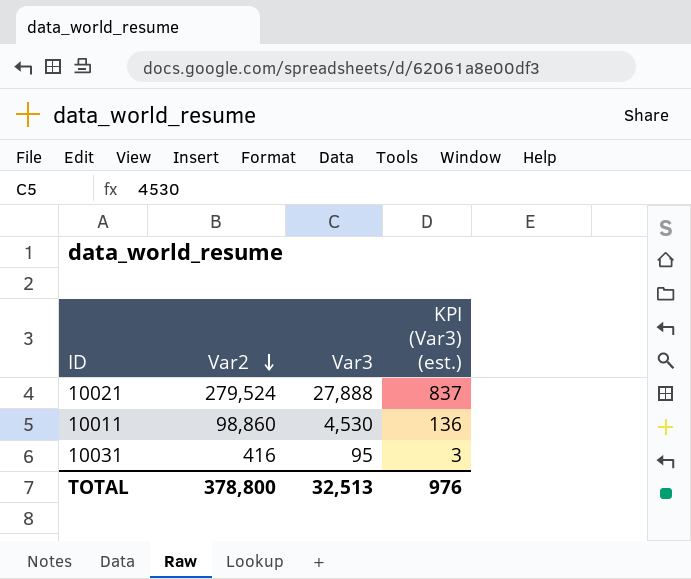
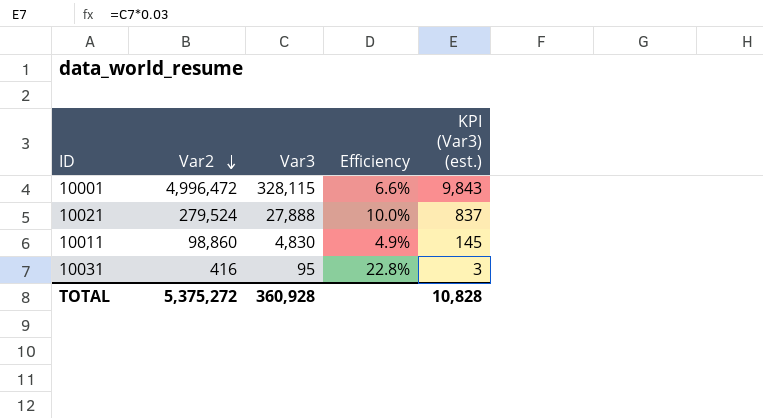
column Efficiency | formula: none -> [Var3] / [Var2]
row 10001: none -> 4,996,472 | 328,115 | 6.6% | 9,843
10011 | Var3: 4,530 -> 4,830
10011 | KPI (Var3) (est.): 136 -> 145
TOTAL | Var2: 378,800 -> 5,375,272
TOTAL | Var3: 32,513 -> 360,928
TOTAL | KPI (Var3) (est.): 976 -> 10,828

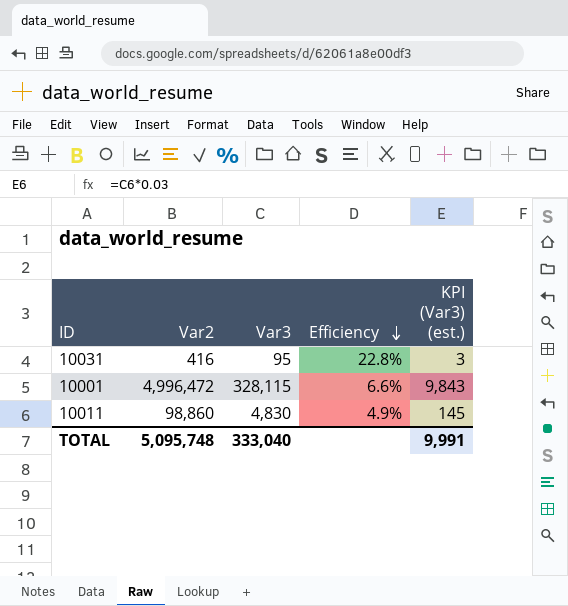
row order: Var2 descending -> Efficiency descending
row 10021: 279,524 | 27,888 | 10.0% | 837 -> none
TOTAL | Var2: 5,375,272 -> 5,095,748
TOTAL | Var3: 360,928 -> 333,040
TOTAL | KPI (Var3) (est.): 10,828 -> 9,991

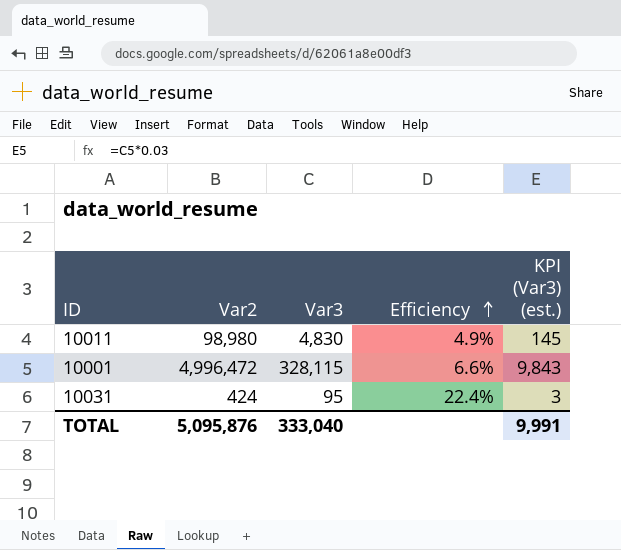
row order: Efficiency descending -> Efficiency ascending
10011 | Var2: 98,860 -> 98,980
10031 | Var2: 416 -> 424
10031 | Efficiency: 22.8% -> 22.4%
TOTAL | Var2: 5,095,748 -> 5,095,876

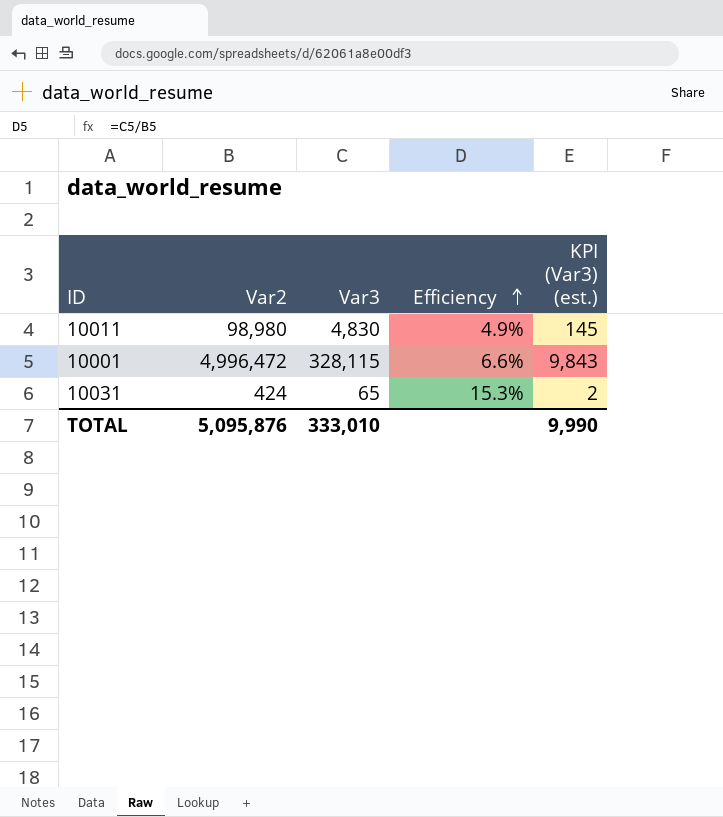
10031 | Var3: 95 -> 65
10031 | Efficiency: 22.4% -> 15.3%
10031 | KPI (Var3) (est.): 3 -> 2
TOTAL | Var3: 333,040 -> 333,010
TOTAL | KPI (Var3) (est.): 9,991 -> 9,990

